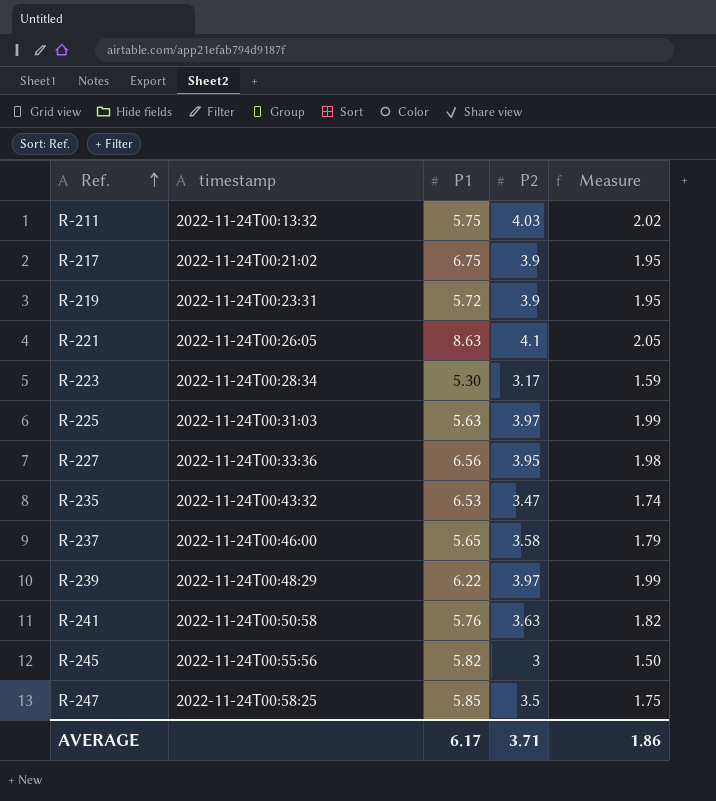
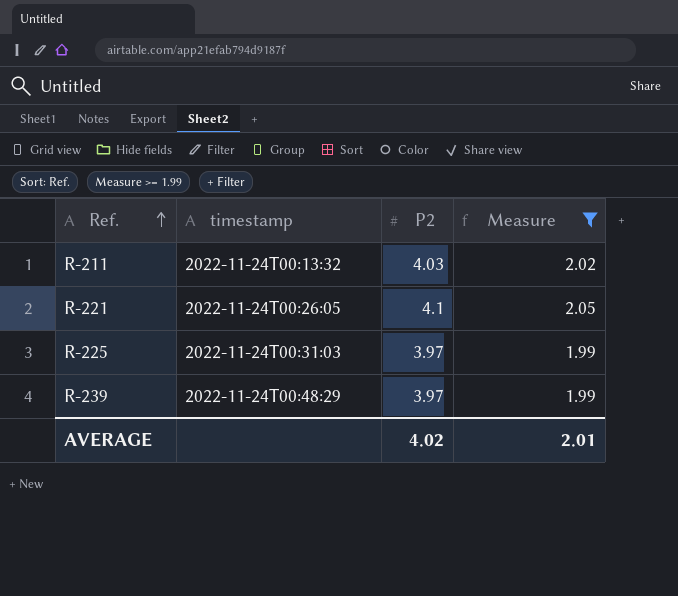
filter: none -> Measure >= 1.99
column P1 | position: 3 -> none
AVERAGE | P2: 3.71 -> 4.02
AVERAGE | Measure: 1.86 -> 2.01

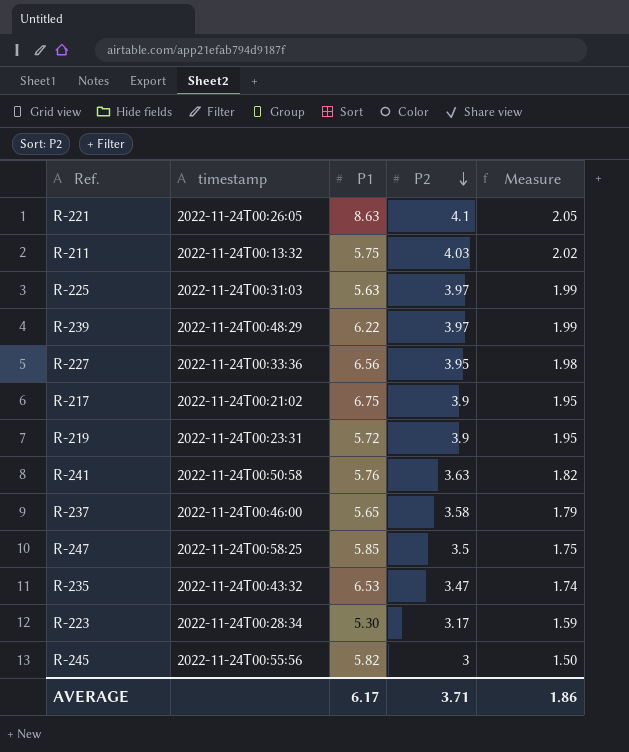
filter: Measure >= 1.99 -> none
row order: Ref. ascending -> P2 descending
column P1 | position: none -> 3
AVERAGE | P2: 4.02 -> 3.71
AVERAGE | Measure: 2.01 -> 1.86

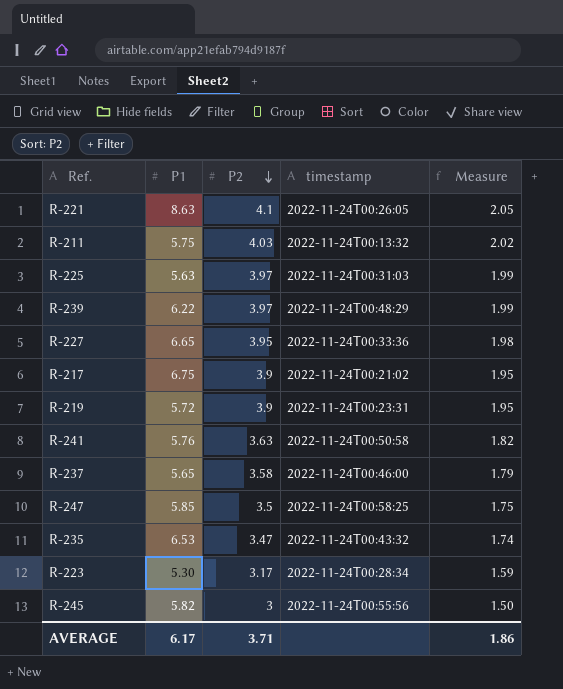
column timestamp | position: 2 -> 4
R-227 | P1: 6.56 -> 6.65

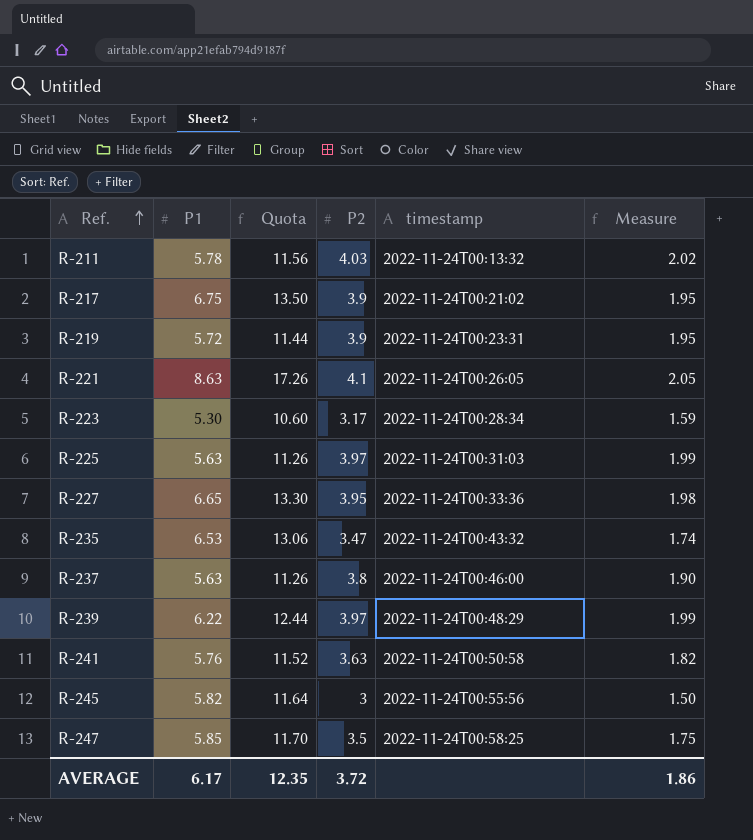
row order: P2 descending -> Ref. ascending
column Quota | formula: none -> [P1] * 2
R-211 | P1: 5.75 -> 5.78
R-237 | P1: 5.65 -> 5.63
R-237 | P2: 3.58 -> 3.8
R-237 | Measure: 1.79 -> 1.90
AVERAGE | P2: 3.71 -> 3.72

